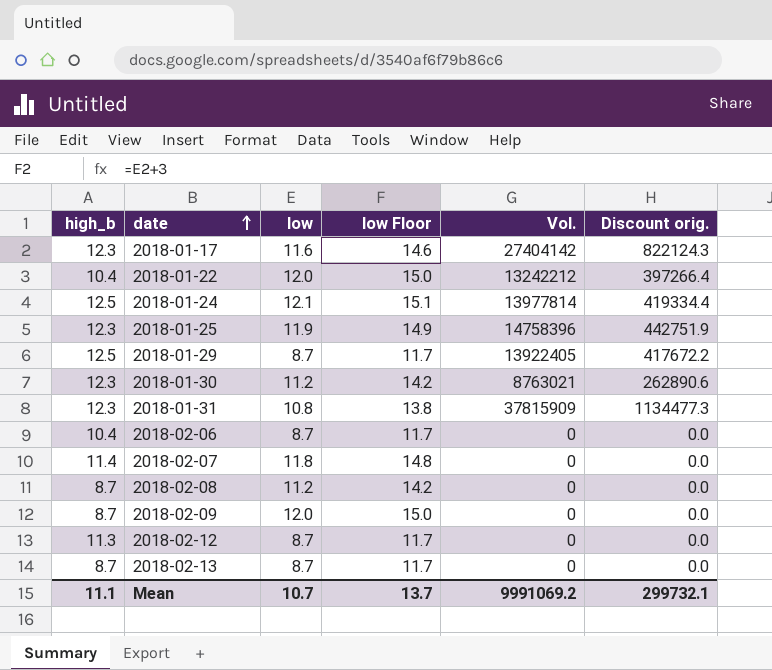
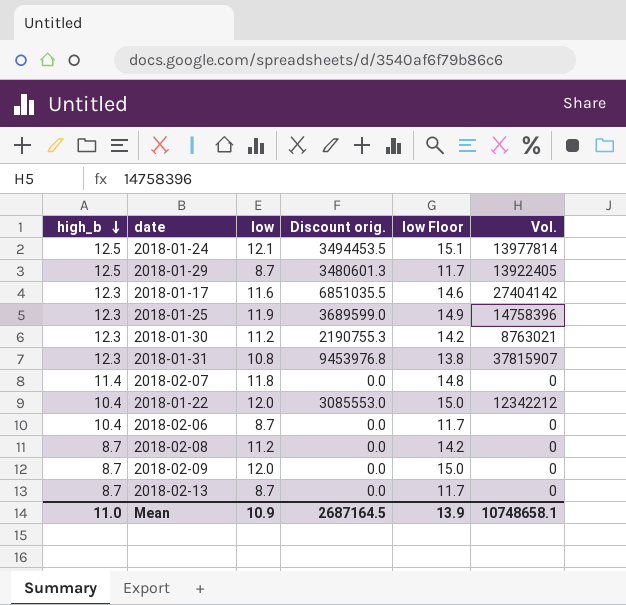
row order: date ascending -> high_b descending
column Discount orig. | formula: [Vol.] * 0.03 -> [Vol.] * 0.25
column Discount orig. | position: 6 -> 4
row 2018-02-12: 11.3 | 8.7 | 11.7 | 0 | 0.0 -> none
2018-01-31 | Vol.: 37815909 -> 37815907
2018-01-22 | Vol.: 13242212 -> 12342212
Mean | high_b: 11.1 -> 11.0
Mean | low: 10.7 -> 10.9
Mean | Discount orig.: 299732.1 -> 2687164.5
Mean | low Floor: 13.7 -> 13.9
Mean | Vol.: 9991069.2 -> 10748658.1

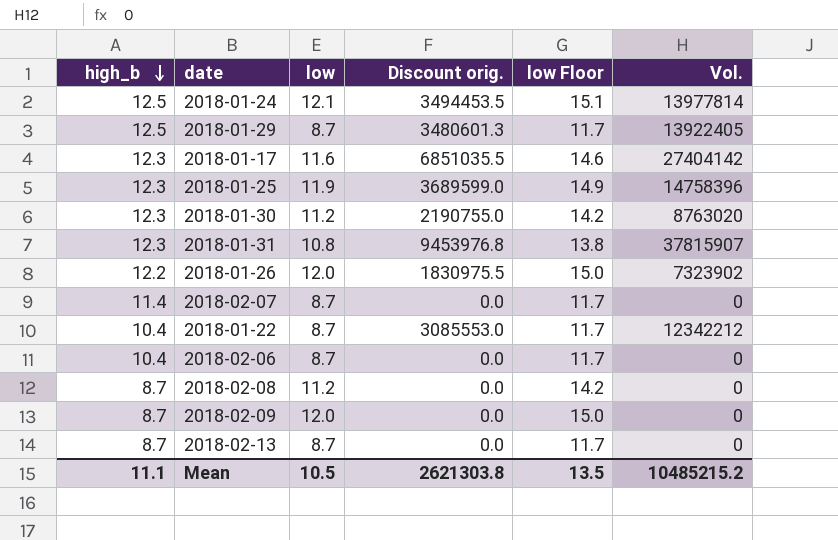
2018-01-30 | Discount orig.: 2190755.3 -> 2190755.0
2018-01-30 | Vol.: 8763021 -> 8763020
row 2018-01-26: none -> 12.2 | 12.0 | 1830975.5 | 15.0 | 7323902
2018-02-07 | low: 11.8 -> 8.7
2018-02-07 | low Floor: 14.8 -> 11.7
2018-01-22 | low: 12.0 -> 8.7
2018-01-22 | low Floor: 15.0 -> 11.7
Mean | high_b: 11.0 -> 11.1
Mean | low: 10.9 -> 10.5
Mean | Discount orig.: 2687164.5 -> 2621303.8
Mean | low Floor: 13.9 -> 13.5
Mean | Vol.: 10748658.1 -> 10485215.2

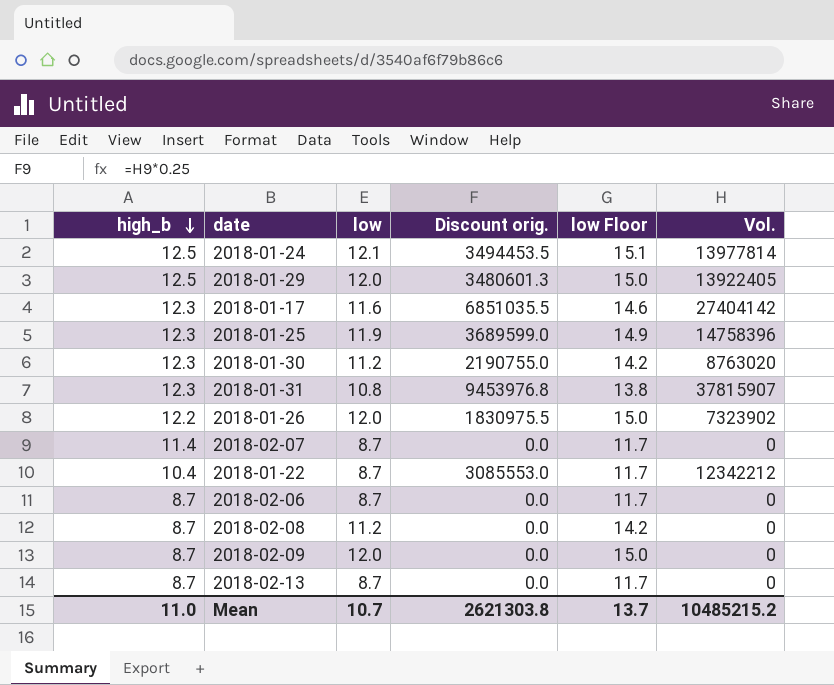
2018-01-29 | low: 8.7 -> 12.0
2018-01-29 | low Floor: 11.7 -> 15.0
2018-02-06 | high_b: 10.4 -> 8.7
Mean | high_b: 11.1 -> 11.0
Mean | low: 10.5 -> 10.7
Mean | low Floor: 13.5 -> 13.7

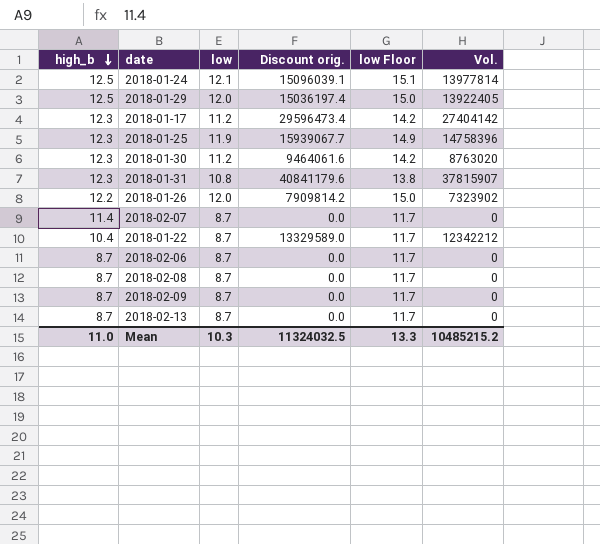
column Discount orig. | formula: [Vol.] * 0.25 -> [Vol.] * 1.08
2018-01-17 | low: 11.6 -> 11.2
2018-01-17 | low Floor: 14.6 -> 14.2
2018-02-08 | low: 11.2 -> 8.7
2018-02-08 | low Floor: 14.2 -> 11.7
2018-02-09 | low: 12.0 -> 8.7
2018-02-09 | low Floor: 15.0 -> 11.7
Mean | low: 10.7 -> 10.3
Mean | Discount orig.: 2621303.8 -> 11324032.5
Mean | low Floor: 13.7 -> 13.3

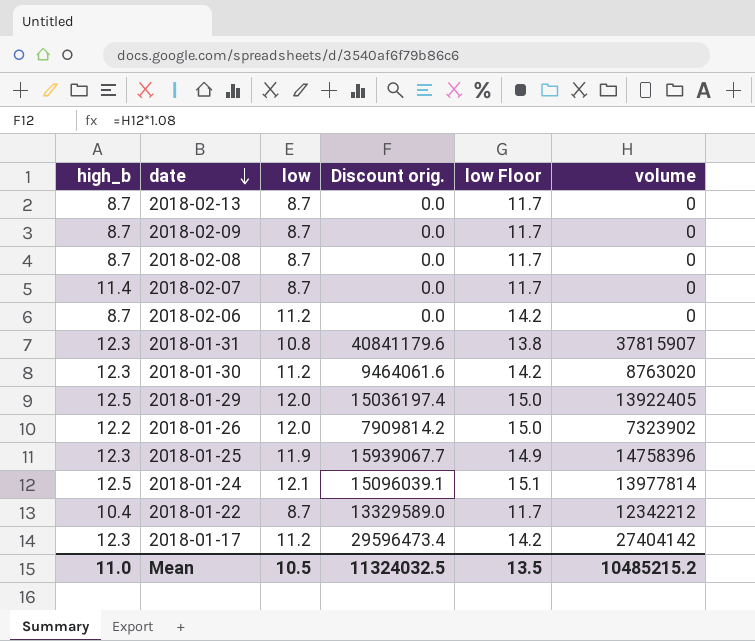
row order: high_b descending -> date descending
column name: Vol. -> volume
2018-02-06 | low: 8.7 -> 11.2
2018-02-06 | low Floor: 11.7 -> 14.2
Mean | low: 10.3 -> 10.5
Mean | low Floor: 13.3 -> 13.5

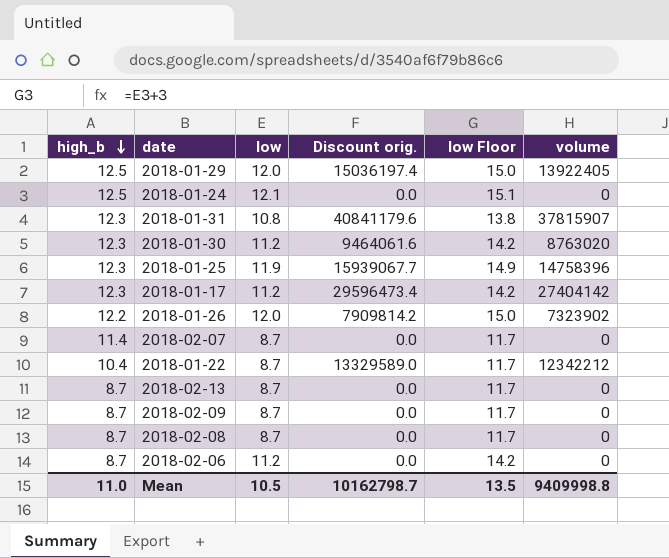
row order: date descending -> high_b descending
2018-01-24 | Discount orig.: 15096039.1 -> 0.0
2018-01-24 | volume: 13977814 -> 0
Mean | Discount orig.: 11324032.5 -> 10162798.7
Mean | volume: 10485215.2 -> 9409998.8

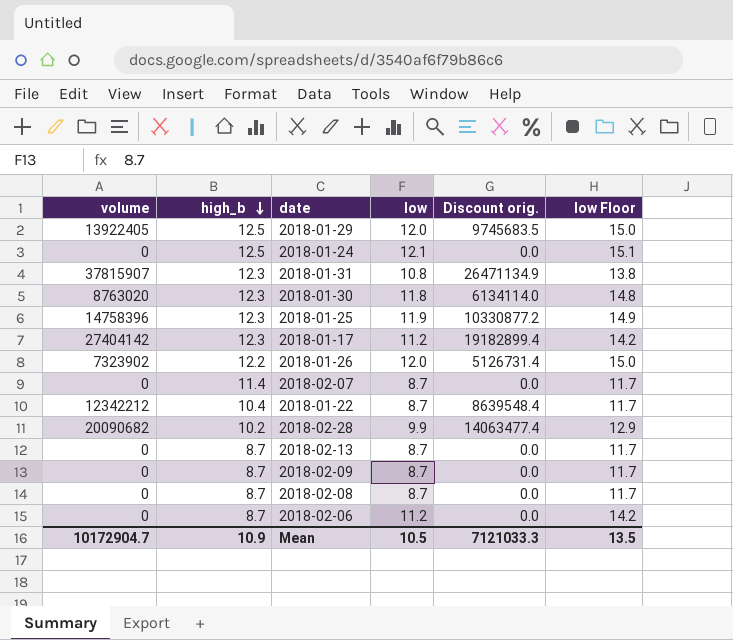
column volume | position: 6 -> 1
column Discount orig. | formula: [volume] * 1.08 -> [volume] * 0.7
2018-01-30 | low: 11.2 -> 11.8
2018-01-30 | low Floor: 14.2 -> 14.8
row 2018-02-28: none -> 20090682 | 10.2 | 9.9 | 14063477.4 | 12.9
Mean | volume: 9409998.8 -> 10172904.7
Mean | high_b: 11.0 -> 10.9
Mean | Discount orig.: 10162798.7 -> 7121033.3

